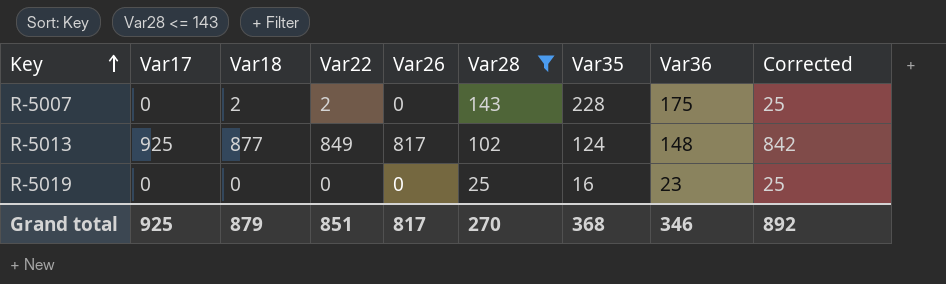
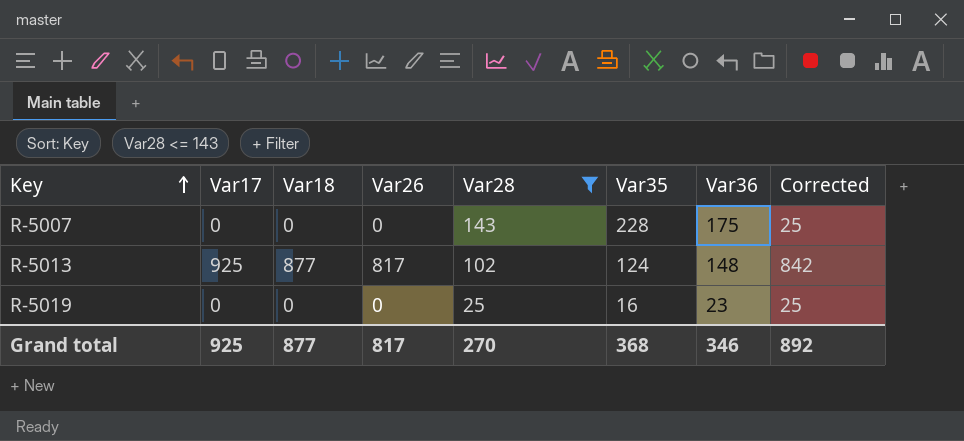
column Var22 | position: 4 -> none
R-5007 | Var18: 2 -> 0
Grand total | Var18: 879 -> 877

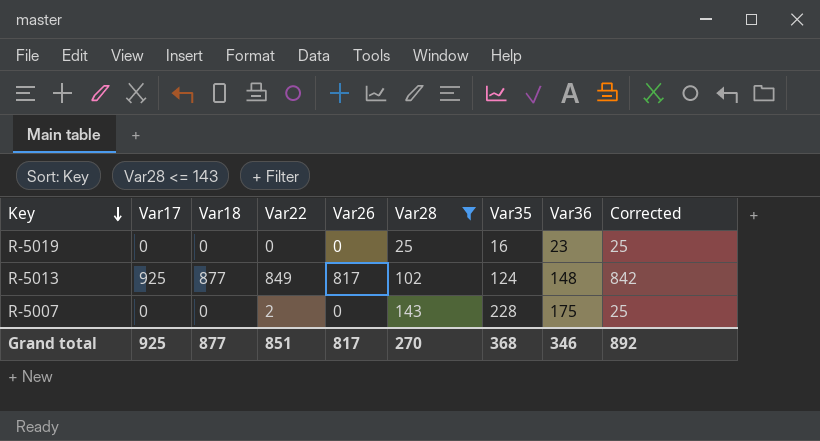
row order: Key ascending -> Key descending
column Var22 | position: none -> 4

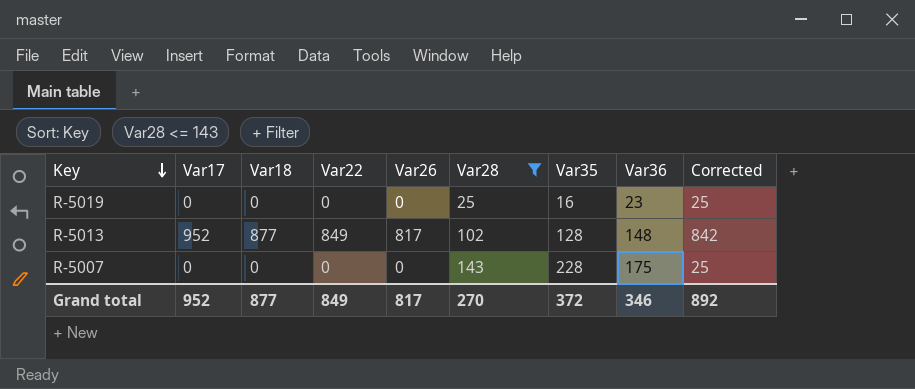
R-5013 | Var17: 925 -> 952
R-5013 | Var35: 124 -> 128
R-5007 | Var22: 2 -> 0
Grand total | Var17: 925 -> 952
Grand total | Var22: 851 -> 849
Grand total | Var35: 368 -> 372

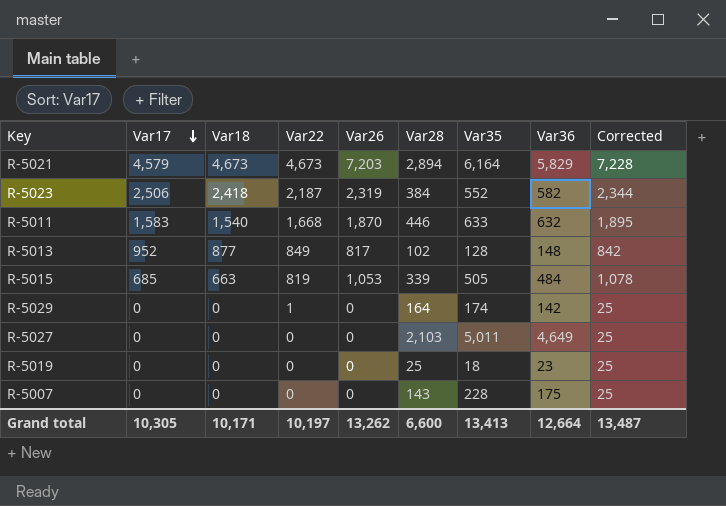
filter: Var28 <= 143 -> none
row order: Key descending -> Var17 descending
R-5019 | Var35: 16 -> 18
Grand total | Var17: 952 -> 10,305
Grand total | Var18: 877 -> 10,171
Grand total | Var22: 849 -> 10,197
Grand total | Var26: 817 -> 13,262
Grand total | Var28: 270 -> 6,600
Grand total | Var35: 372 -> 13,413
Grand total | Var36: 346 -> 12,664
Grand total | Corrected: 892 -> 13,487

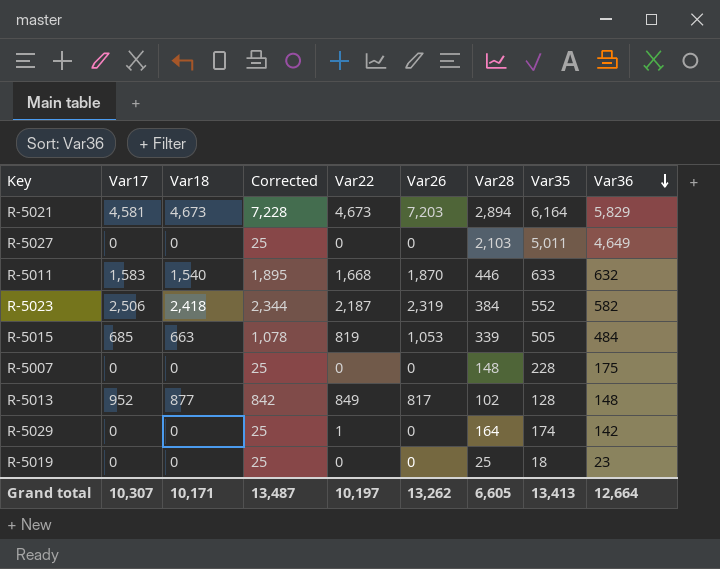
row order: Var17 descending -> Var36 descending
column Corrected | position: 9 -> 4
R-5021 | Var17: 4,579 -> 4,581
R-5007 | Var28: 143 -> 148
Grand total | Var17: 10,305 -> 10,307
Grand total | Var28: 6,600 -> 6,605

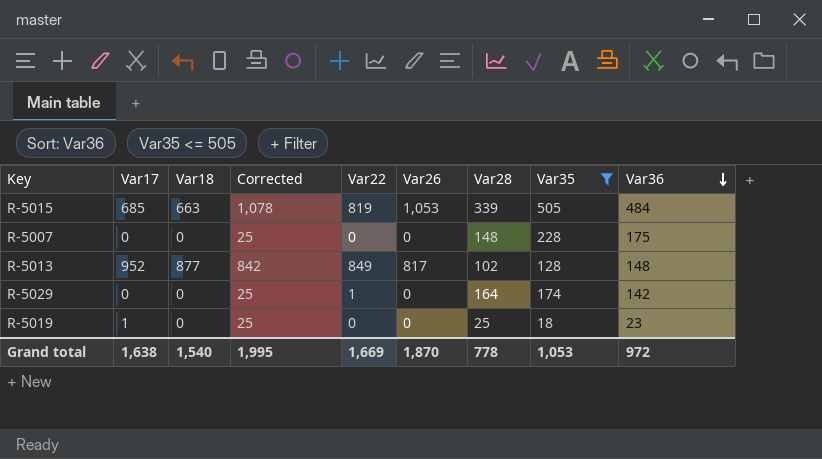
filter: none -> Var35 <= 505
R-5019 | Var17: 0 -> 1
Grand total | Var17: 10,307 -> 1,638
Grand total | Var18: 10,171 -> 1,540
Grand total | Corrected: 13,487 -> 1,995
Grand total | Var22: 10,197 -> 1,669
Grand total | Var26: 13,262 -> 1,870
Grand total | Var28: 6,605 -> 778
Grand total | Var35: 13,413 -> 1,053
Grand total | Var36: 12,664 -> 972

